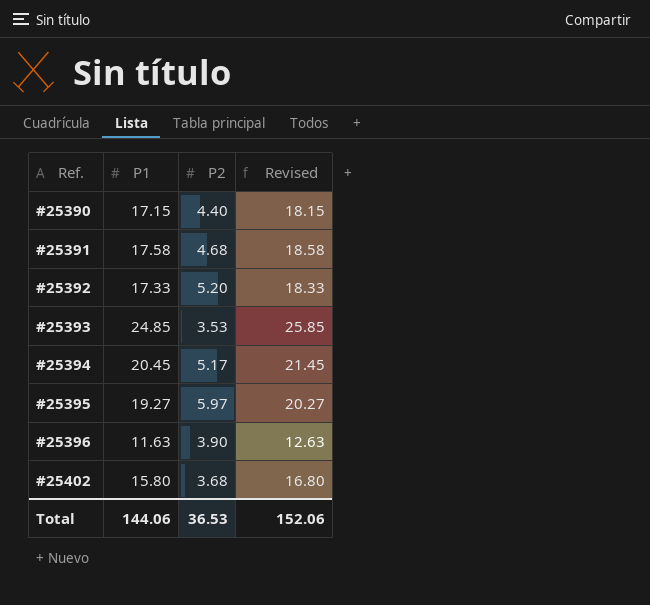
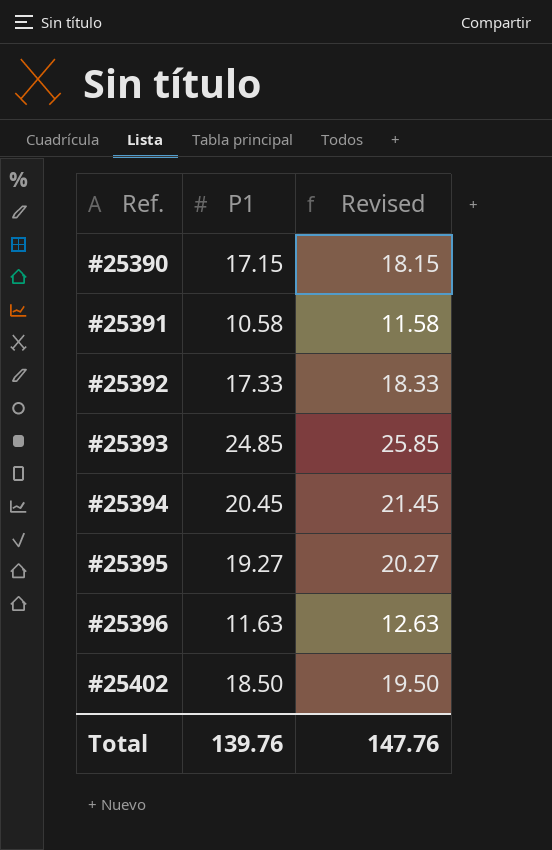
column P2 | position: 3 -> none
#25391 | P1: 17.58 -> 10.58
#25391 | Revised: 18.58 -> 11.58
#25402 | P1: 15.80 -> 18.50
#25402 | Revised: 16.80 -> 19.50
Total | P1: 144.06 -> 139.76
Total | Revised: 152.06 -> 147.76

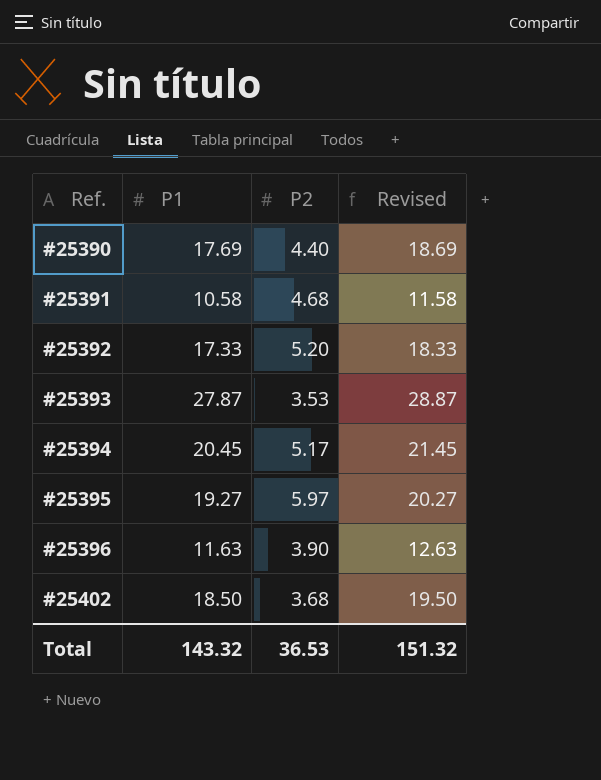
column P2 | position: none -> 3
#25390 | P1: 17.15 -> 17.69
#25390 | Revised: 18.15 -> 18.69
#25393 | P1: 24.85 -> 27.87
#25393 | Revised: 25.85 -> 28.87
Total | P1: 139.76 -> 143.32
Total | Revised: 147.76 -> 151.32

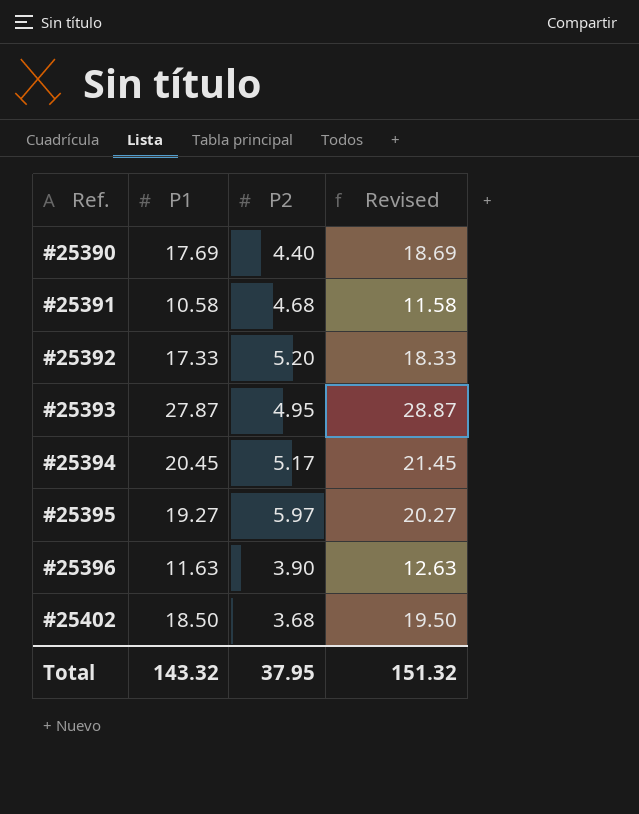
#25393 | P2: 3.53 -> 4.95
Total | P2: 36.53 -> 37.95

